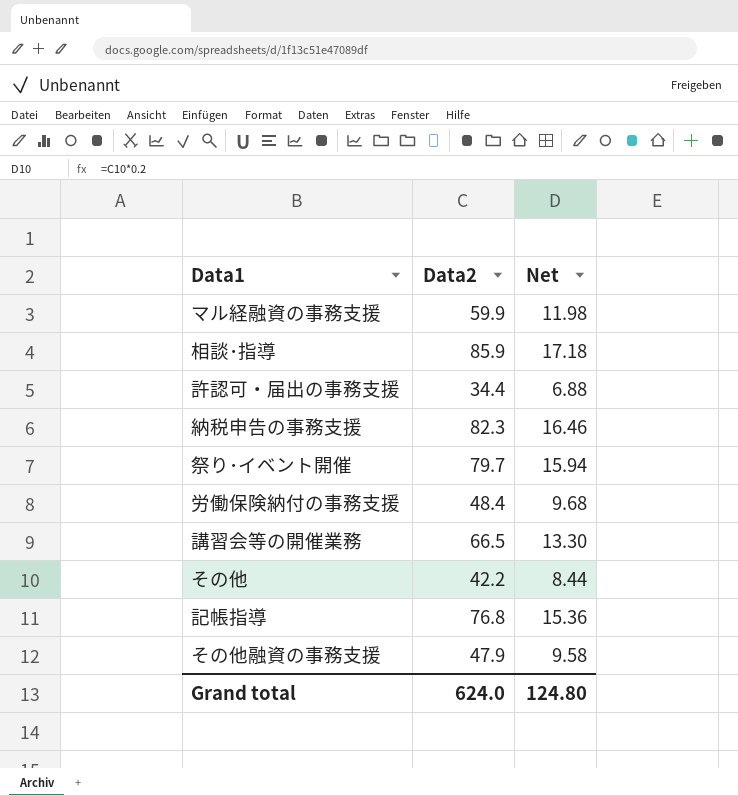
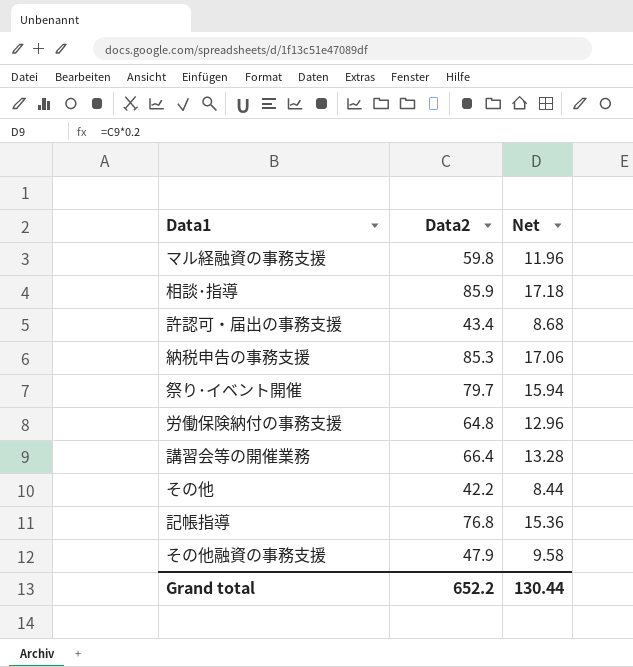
マル経融資の事務支援 | Data2: 59.9 -> 59.8
マル経融資の事務支援 | Net: 11.98 -> 11.96
許認可・届出の事務支援 | Data2: 34.4 -> 43.4
許認可・届出の事務支援 | Net: 6.88 -> 8.68
納税申告の事務支援 | Data2: 82.3 -> 85.3
納税申告の事務支援 | Net: 16.46 -> 17.06
労働保険納付の事務支援 | Data2: 48.4 -> 64.8
労働保険納付の事務支援 | Net: 9.68 -> 12.96
講習会等の開催業務 | Data2: 66.5 -> 66.4
講習会等の開催業務 | Net: 13.30 -> 13.28
Grand total | Data2: 624.0 -> 652.2
Grand total | Net: 124.80 -> 130.44

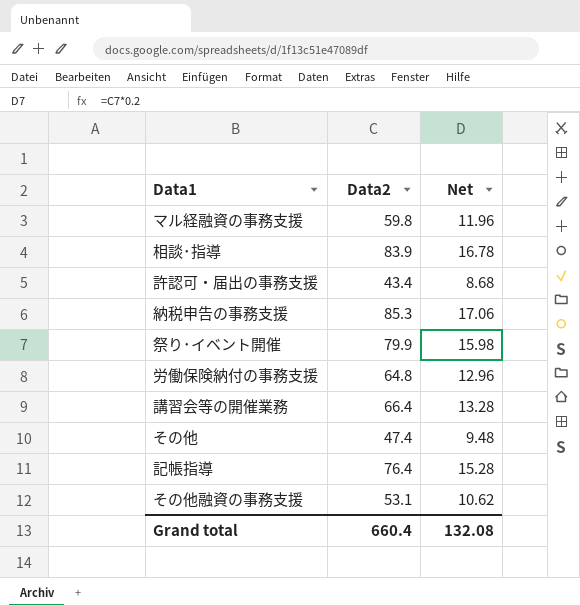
相談･指導 | Data2: 85.9 -> 83.9
相談･指導 | Net: 17.18 -> 16.78
祭り･イベント開催 | Data2: 79.7 -> 79.9
祭り･イベント開催 | Net: 15.94 -> 15.98
その他 | Data2: 42.2 -> 47.4
その他 | Net: 8.44 -> 9.48
記帳指導 | Data2: 76.8 -> 76.4
記帳指導 | Net: 15.36 -> 15.28
その他融資の事務支援 | Data2: 47.9 -> 53.1
その他融資の事務支援 | Net: 9.58 -> 10.62
Grand total | Data2: 652.2 -> 660.4
Grand total | Net: 130.44 -> 132.08

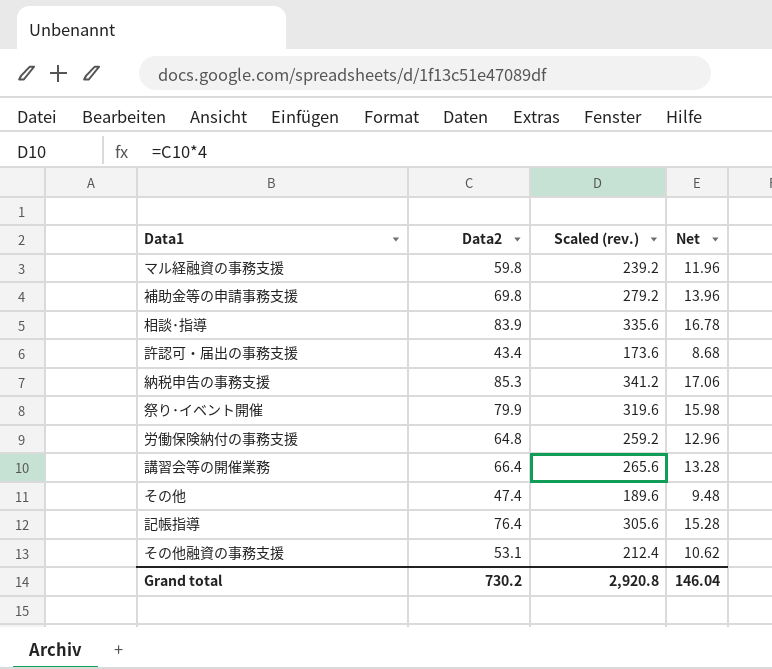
column Scaled (rev.) | formula: none -> [Data2] * 4
row 補助金等の申請事務支援: none -> 69.8 | 279.2 | 13.96
Grand total | Data2: 660.4 -> 730.2
Grand total | Net: 132.08 -> 146.04

